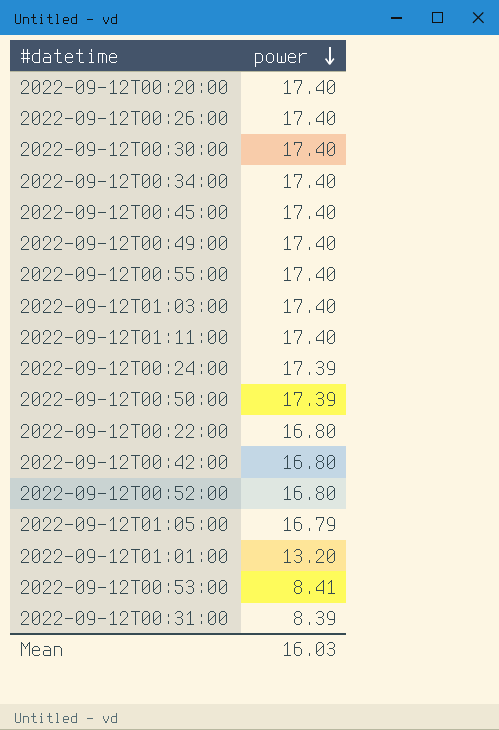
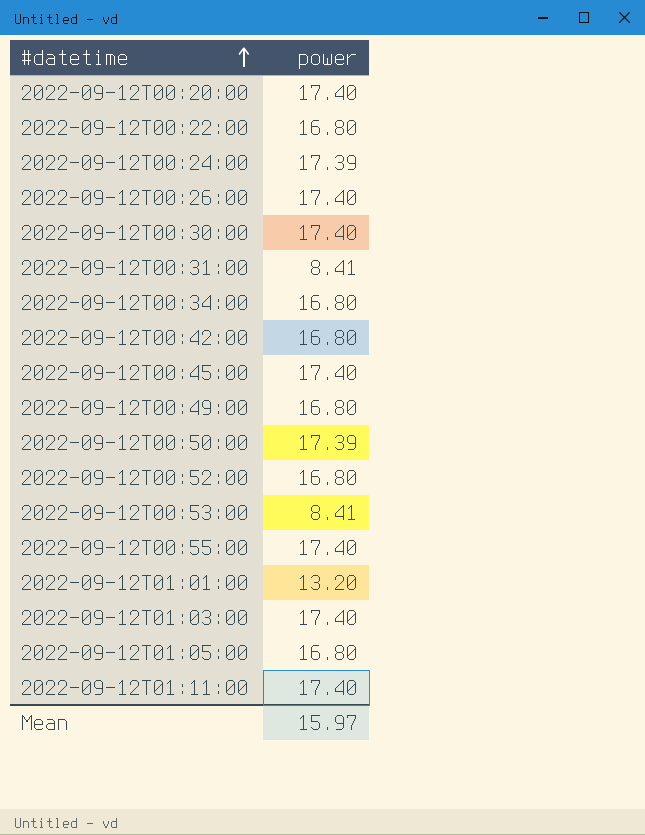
row order: power descending -> #datetime ascending
2022-09-12T00:31:00 | power: 8.39 -> 8.41
2022-09-12T00:34:00 | power: 17.40 -> 16.80
2022-09-12T00:49:00 | power: 17.40 -> 16.80
2022-09-12T01:05:00 | power: 16.79 -> 16.80
Mean | power: 16.03 -> 15.97

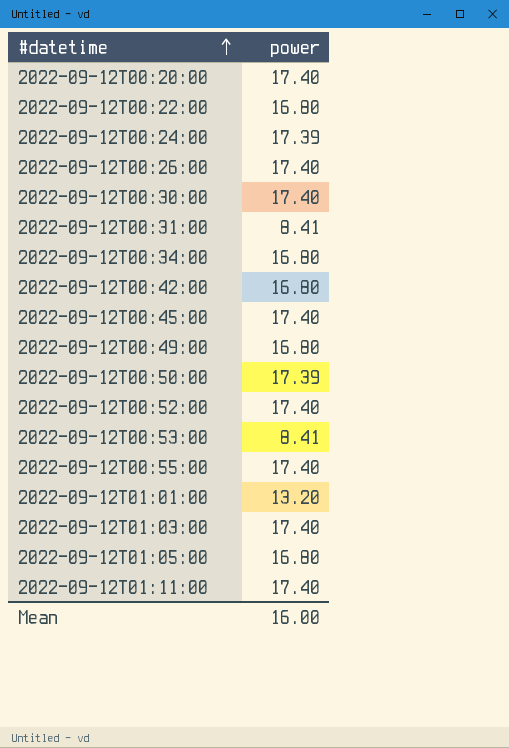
2022-09-12T00:52:00 | power: 16.80 -> 17.40
Mean | power: 15.97 -> 16.00

